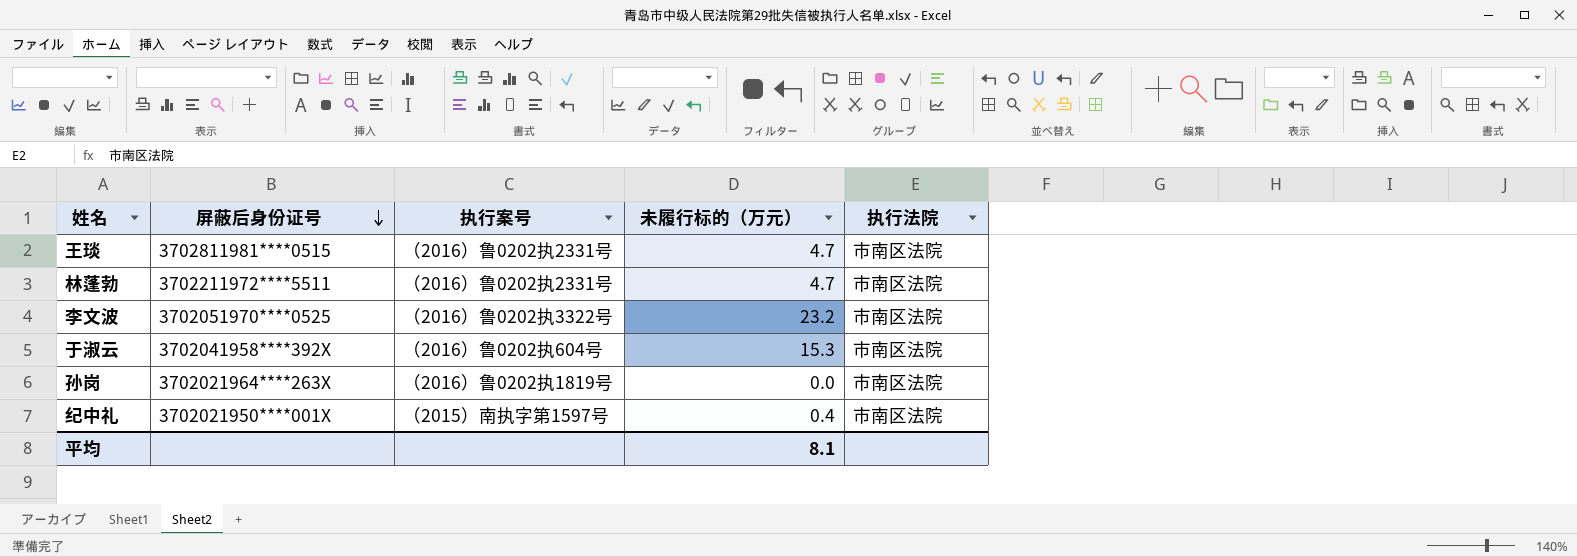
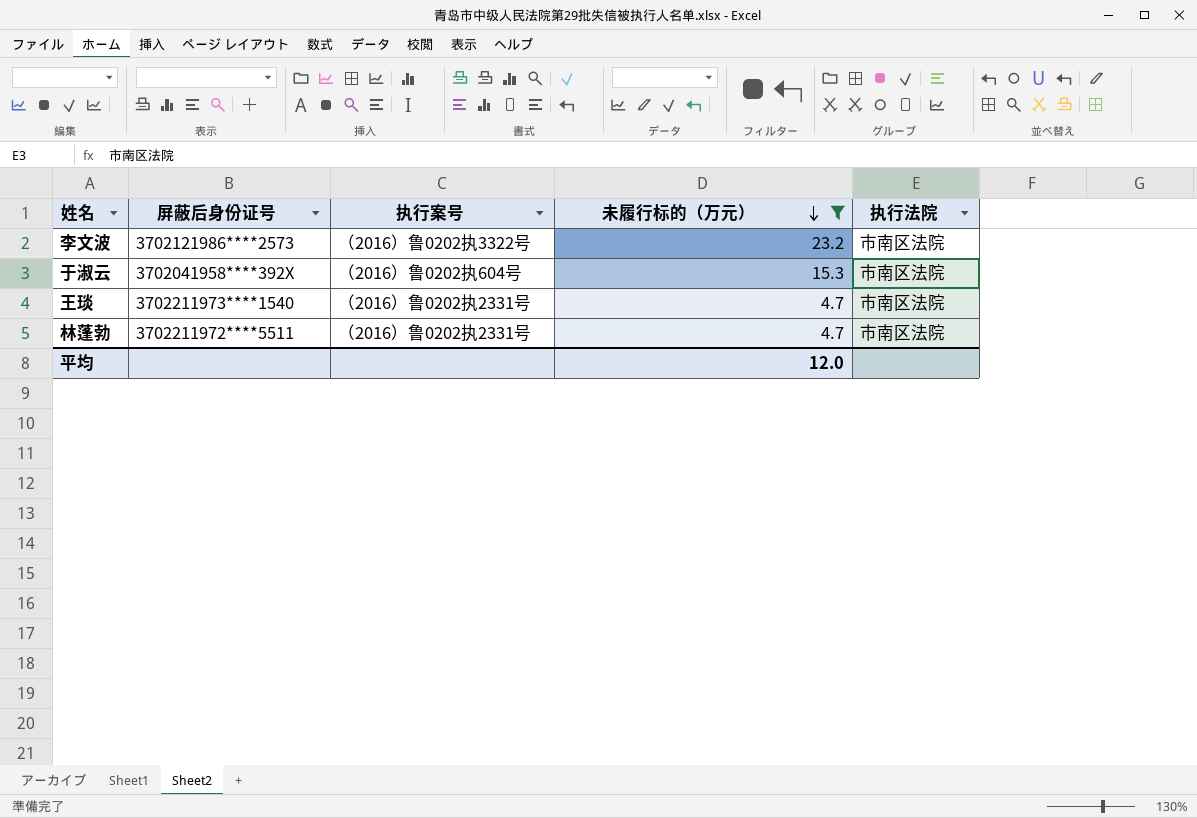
filter: none -> 未履行标的（万元） >= 4.7
row order: 屏蔽后身份证号 descending -> 未履行标的（万元） descending
李文波 | 屏蔽后身份证号: 3702051970****0525 -> 3702121986****2573
王琰 | 屏蔽后身份证号: 3702811981****0515 -> 3702211973****1540
平均 | 未履行标的（万元）: 8.1 -> 12.0

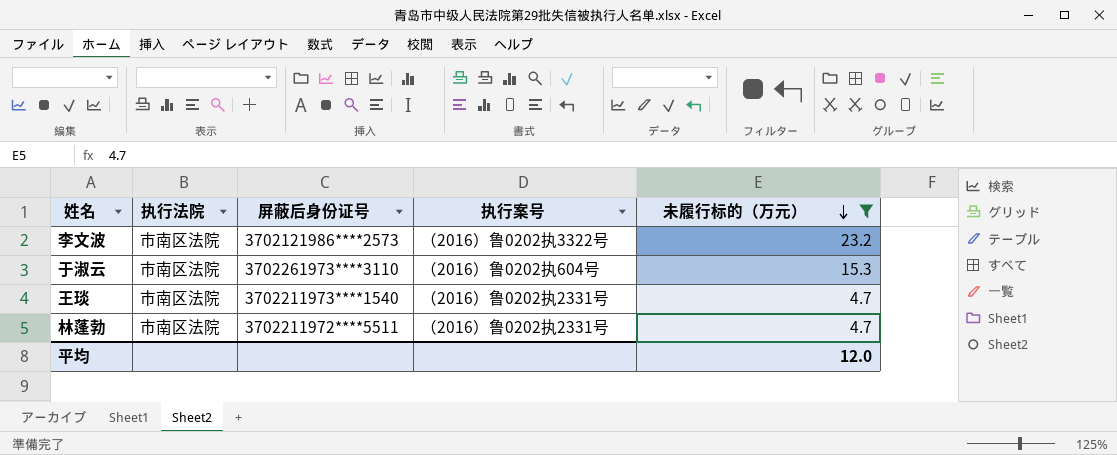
column 执行法院 | position: 5 -> 2
于淑云 | 屏蔽后身份证号: 3702041958****392X -> 3702261973****3110

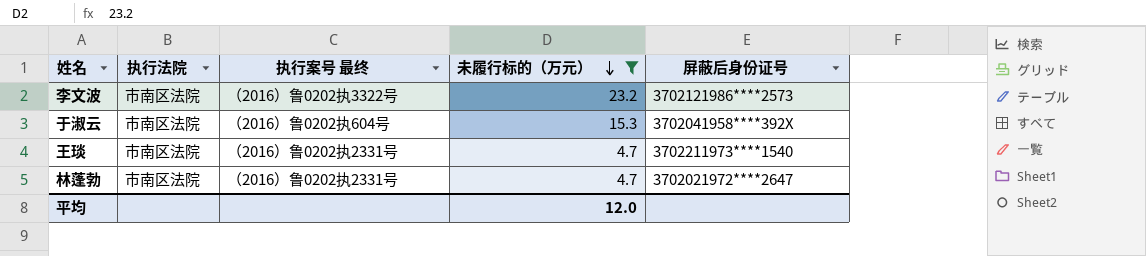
column name: 执行案号 -> 执行案号 最终
column 屏蔽后身份证号 | position: 3 -> 5
于淑云 | 屏蔽后身份证号: 3702261973****3110 -> 3702041958****392X
林蓬勃 | 屏蔽后身份证号: 3702211972****5511 -> 3702021972****2647

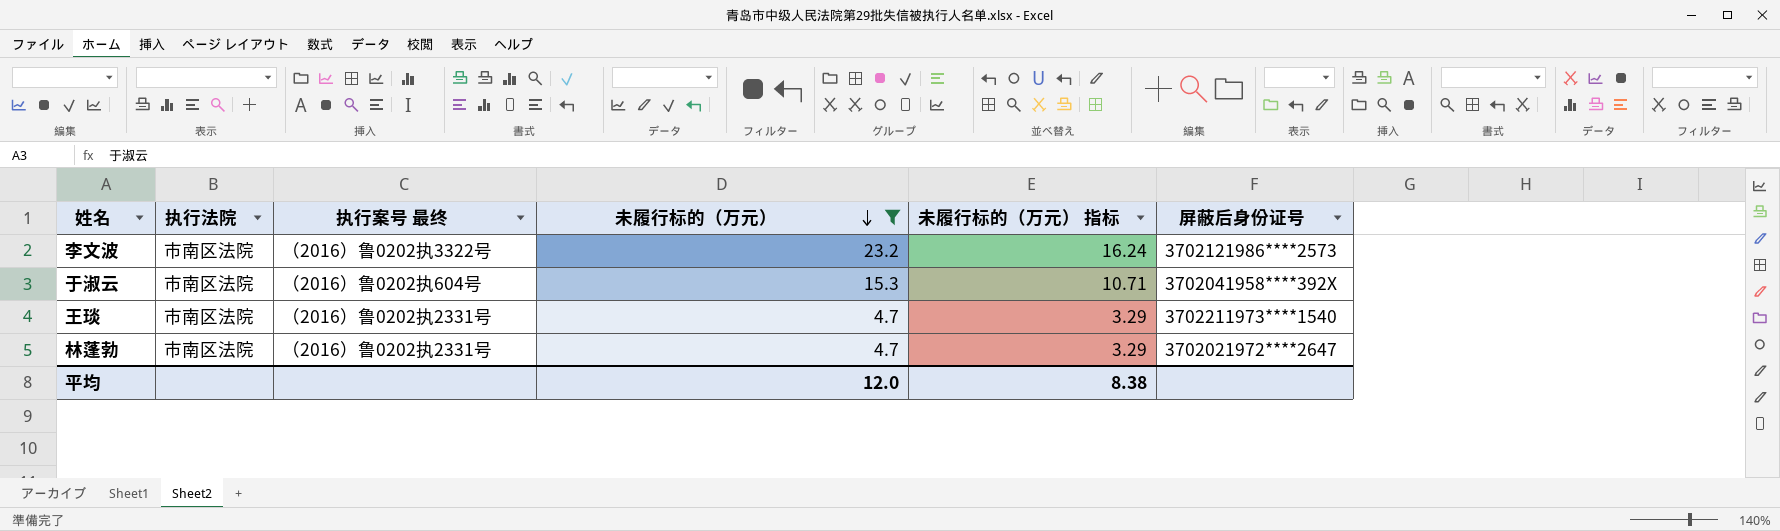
column 未履行标的（万元） 指标 | formula: none -> [未履行标的（万元）] * 0.7

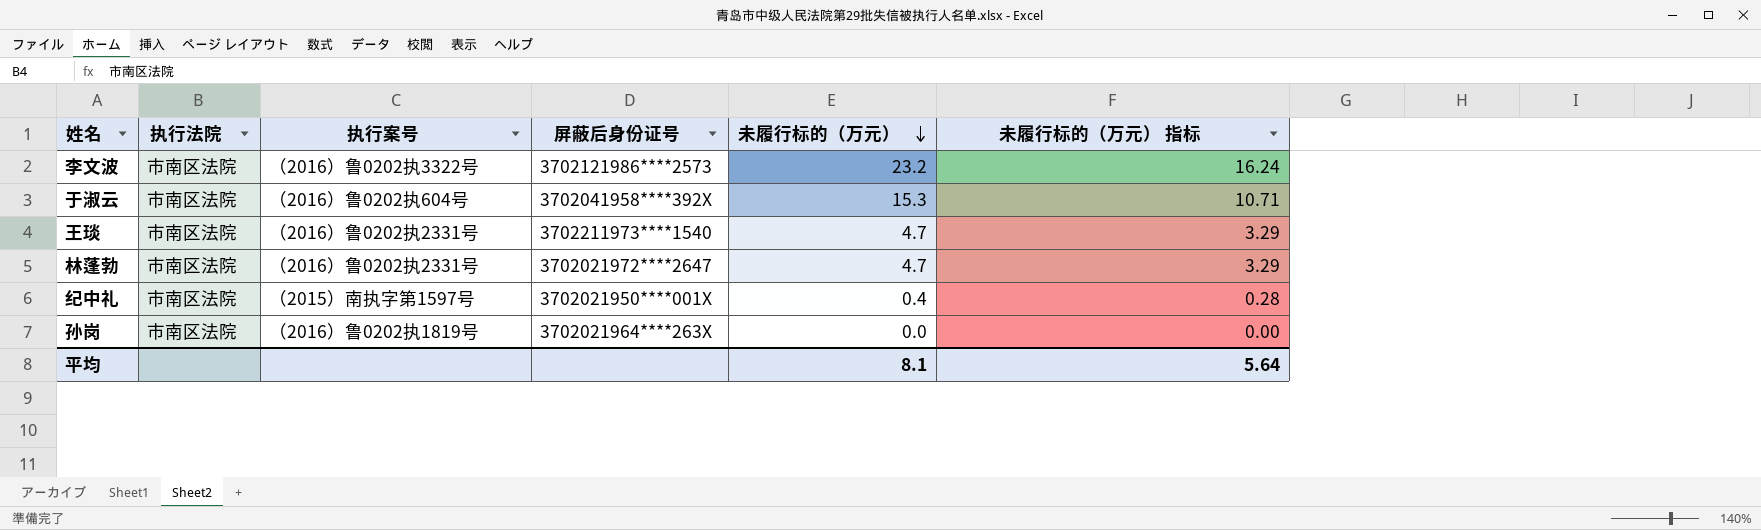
filter: 未履行标的（万元） >= 4.7 -> none
column name: 执行案号 最终 -> 执行案号
column 屏蔽后身份证号 | position: 6 -> 4
平均 | 未履行标的（万元）: 12.0 -> 8.1
平均 | 未履行标的（万元） 指标: 8.38 -> 5.64

